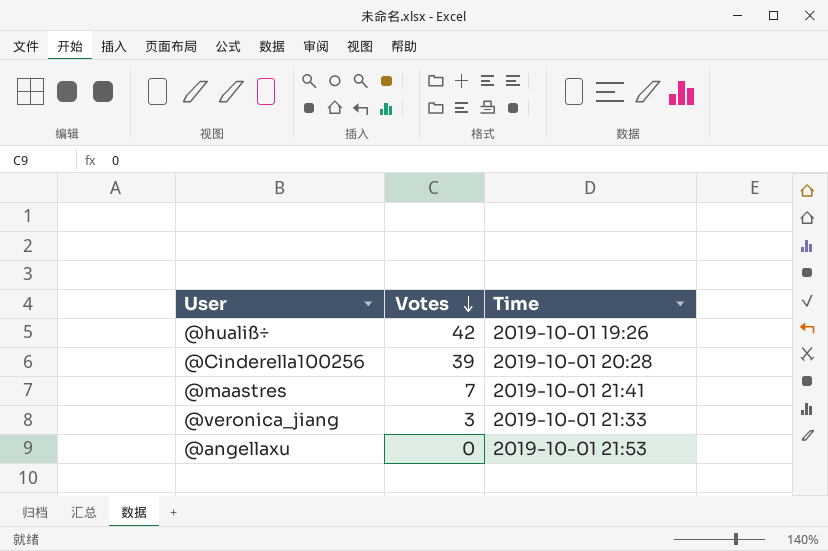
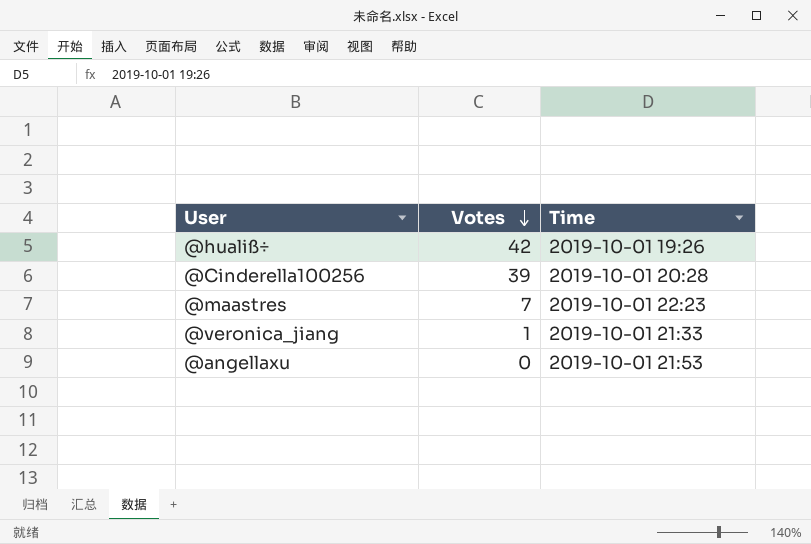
@maastres | Time: 2019-10-01 21:41 -> 2019-10-01 22:23
@veronica_jiang | Votes: 3 -> 1

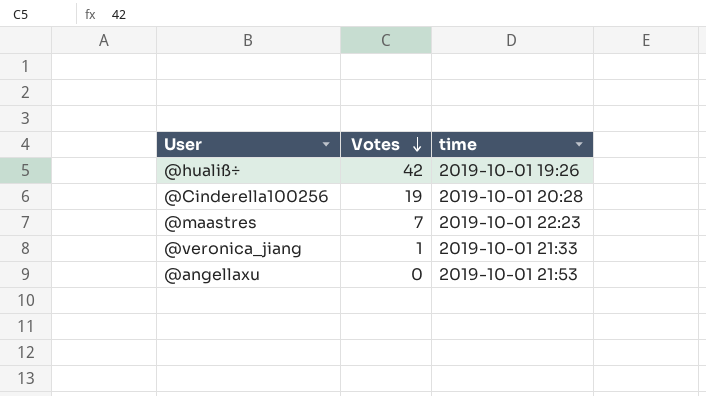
column name: Time -> time
@Cinderella100256 | Votes: 39 -> 19

